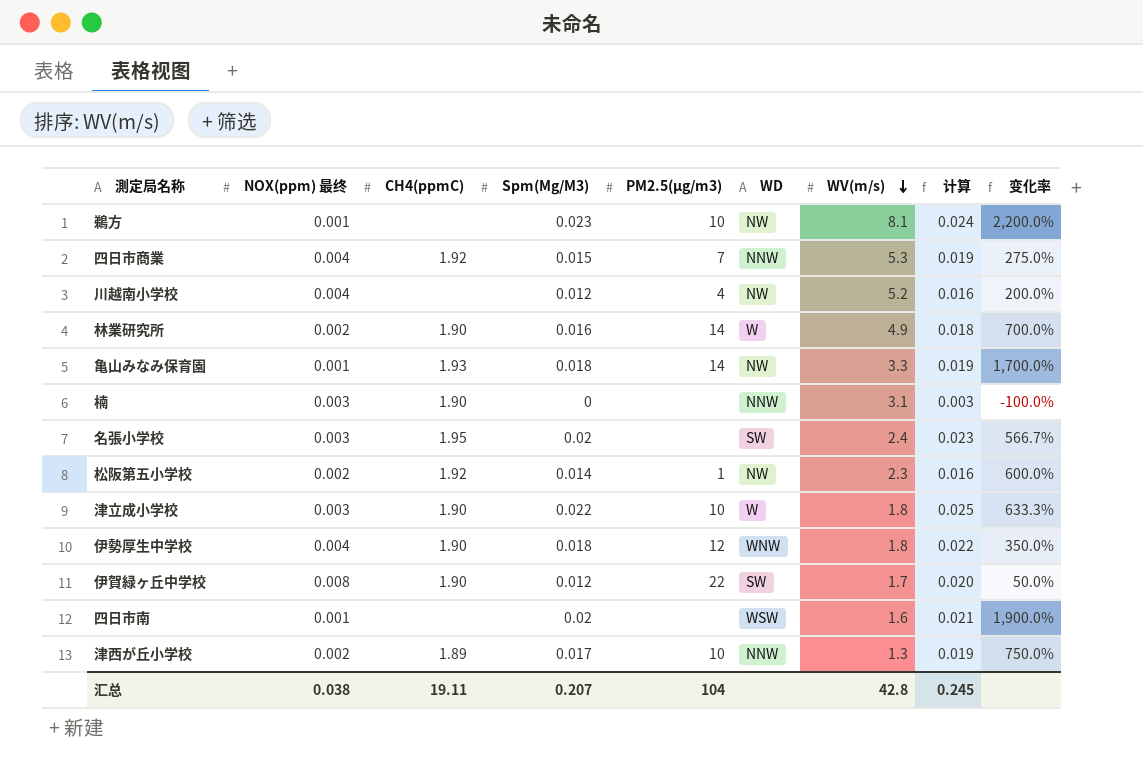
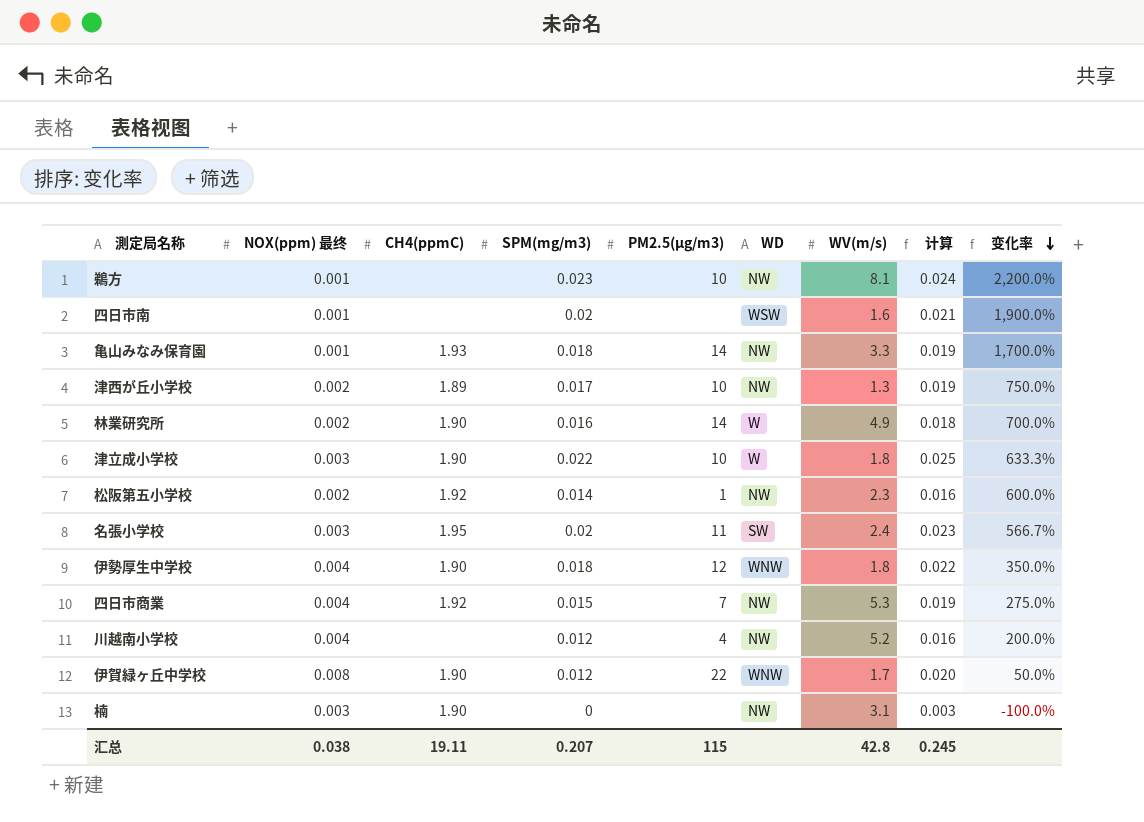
row order: WV(m/s) descending -> 变化率 descending
column name: Spm(Mg/M3) -> SPM(mg/m3)
津西が丘小学校 | WD: NNW -> NW
名張小学校 | PM2.5(μg/m3): none -> 11
四日市商業 | WD: NNW -> NW
伊賀緑ヶ丘中学校 | WD: SW -> WNW
楠 | WD: NNW -> NW
汇总 | PM2.5(μg/m3): 104 -> 115

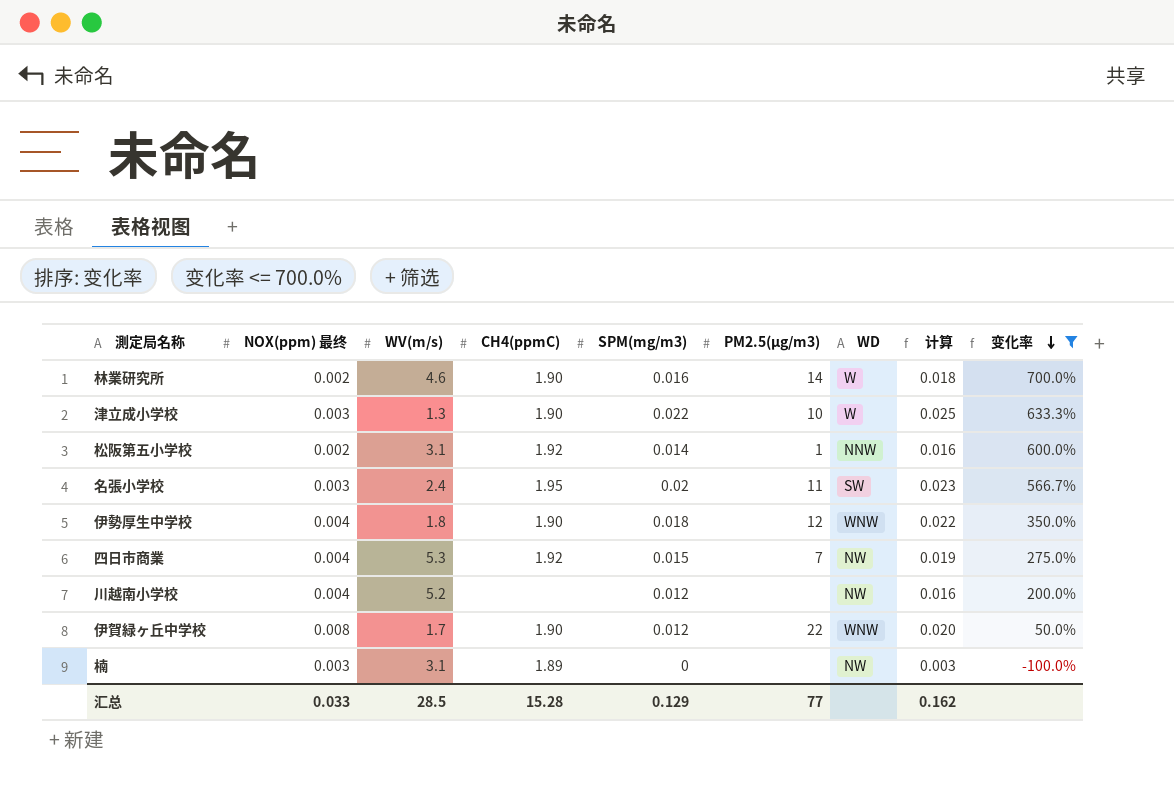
filter: none -> 变化率 <= 700.0%
column WV(m/s) | position: 7 -> 3
林業研究所 | WV(m/s): 4.9 -> 4.6
津立成小学校 | WV(m/s): 1.8 -> 1.3
松阪第五小学校 | WV(m/s): 2.3 -> 3.1
松阪第五小学校 | WD: NW -> NNW
川越南小学校 | PM2.5(μg/m3): 4 -> none
楠 | CH4(ppmC): 1.90 -> 1.89
汇总 | NOX(ppm) 最终: 0.038 -> 0.033
汇总 | WV(m/s): 42.8 -> 28.5
汇总 | CH4(ppmC): 19.11 -> 15.28
汇总 | SPM(mg/m3): 0.207 -> 0.129
汇总 | PM2.5(μg/m3): 115 -> 77
汇总 | 计算: 0.245 -> 0.162

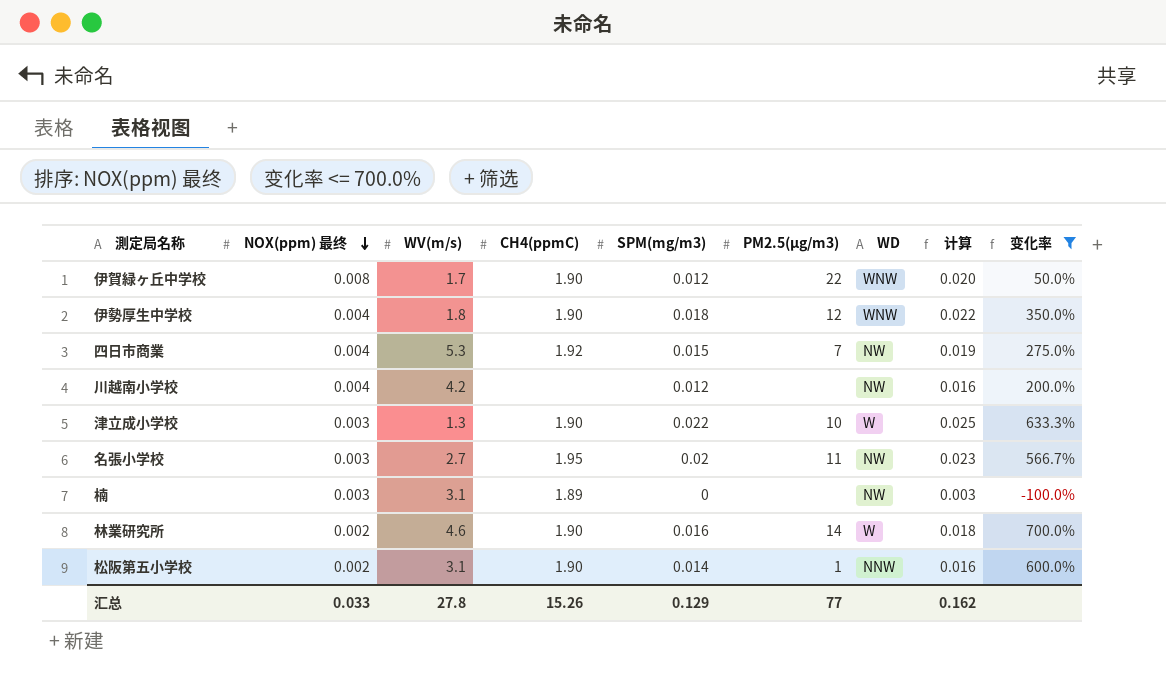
row order: 变化率 descending -> NOX(ppm) 最终 descending
川越南小学校 | WV(m/s): 5.2 -> 4.2
名張小学校 | WV(m/s): 2.4 -> 2.7
名張小学校 | WD: SW -> NW
松阪第五小学校 | CH4(ppmC): 1.92 -> 1.90
汇总 | WV(m/s): 28.5 -> 27.8
汇总 | CH4(ppmC): 15.28 -> 15.26

